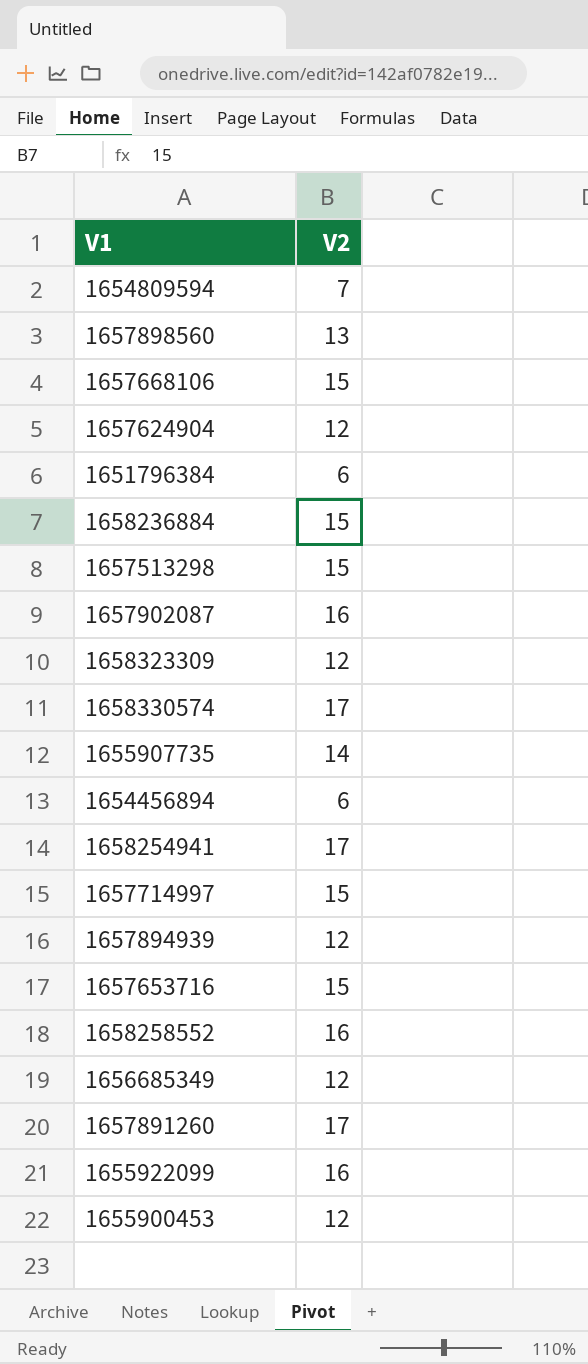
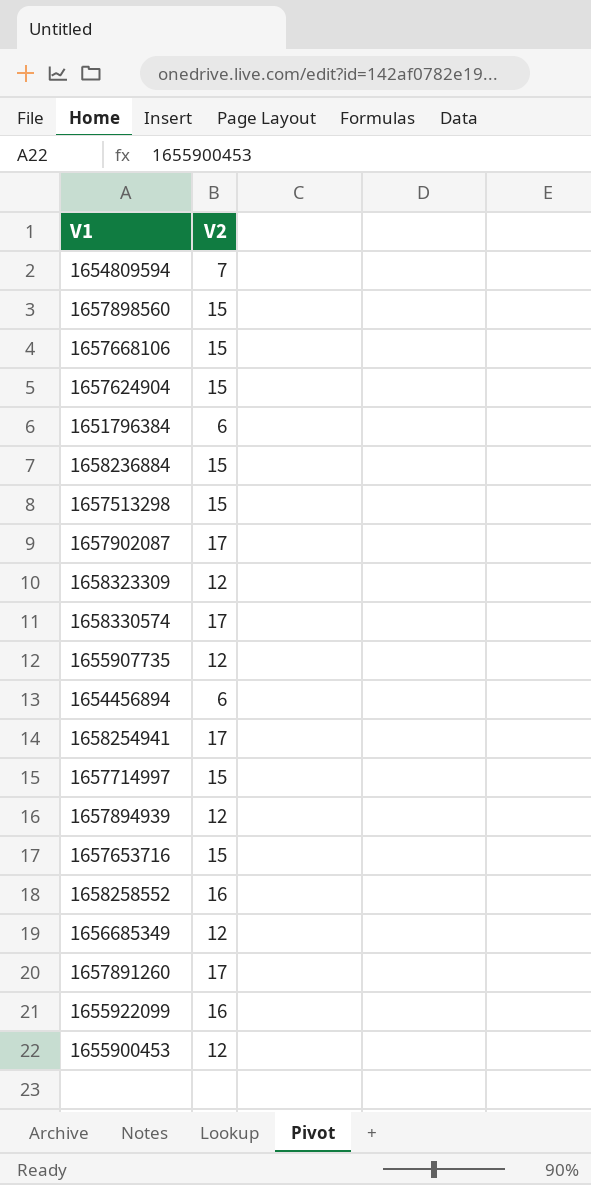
1657898560 | V2: 13 -> 15
1657624904 | V2: 12 -> 15
1657902087 | V2: 16 -> 17
1655907735 | V2: 14 -> 12

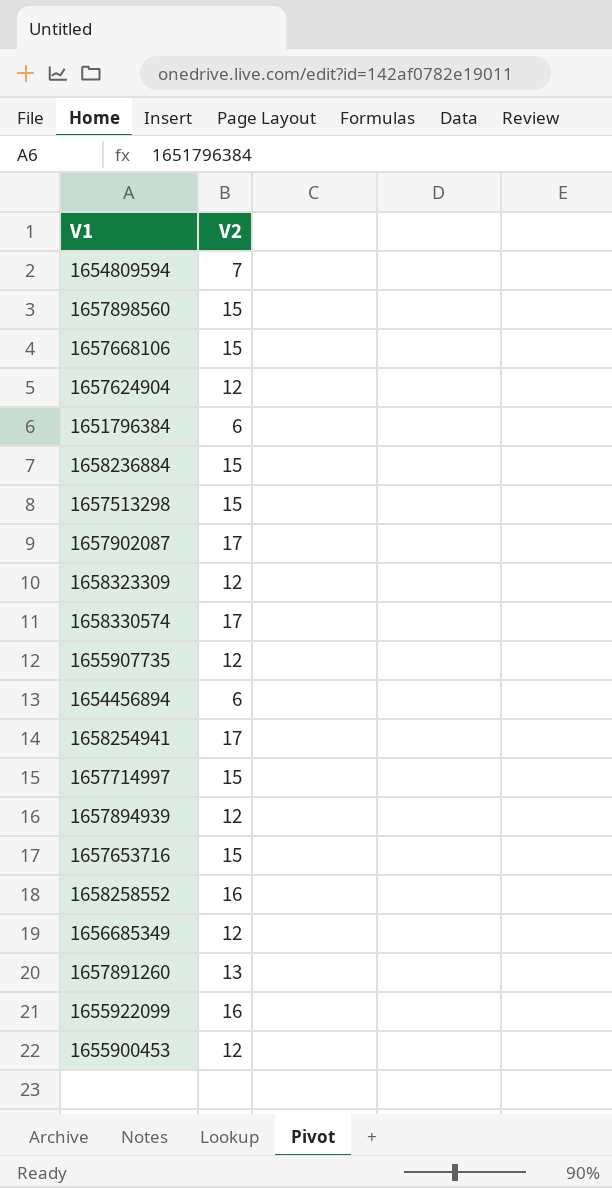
1657624904 | V2: 15 -> 12
1657891260 | V2: 17 -> 13

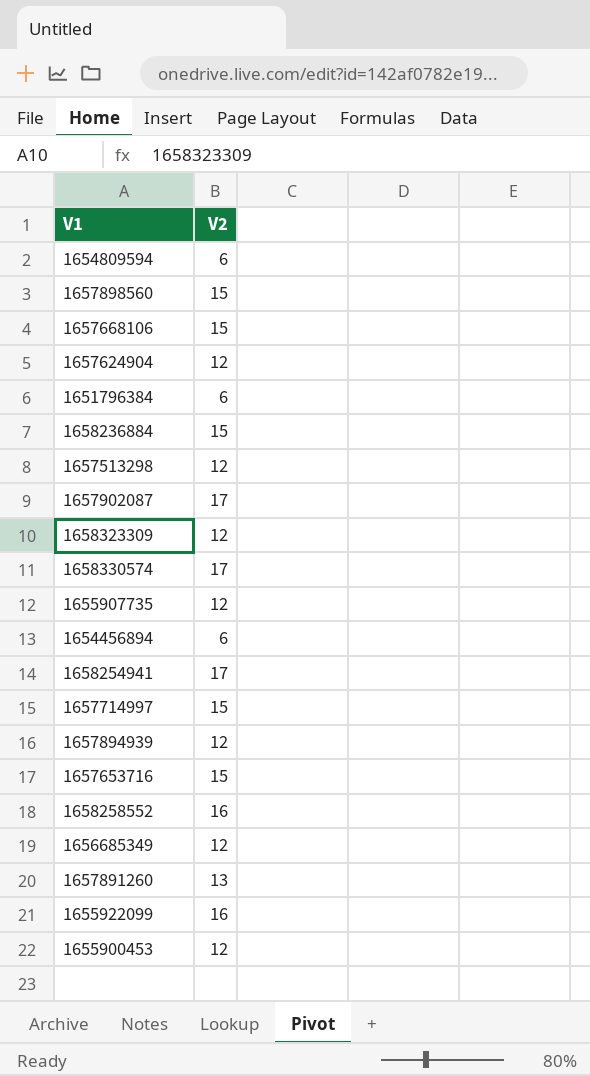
1654809594 | V2: 7 -> 6
1657513298 | V2: 15 -> 12

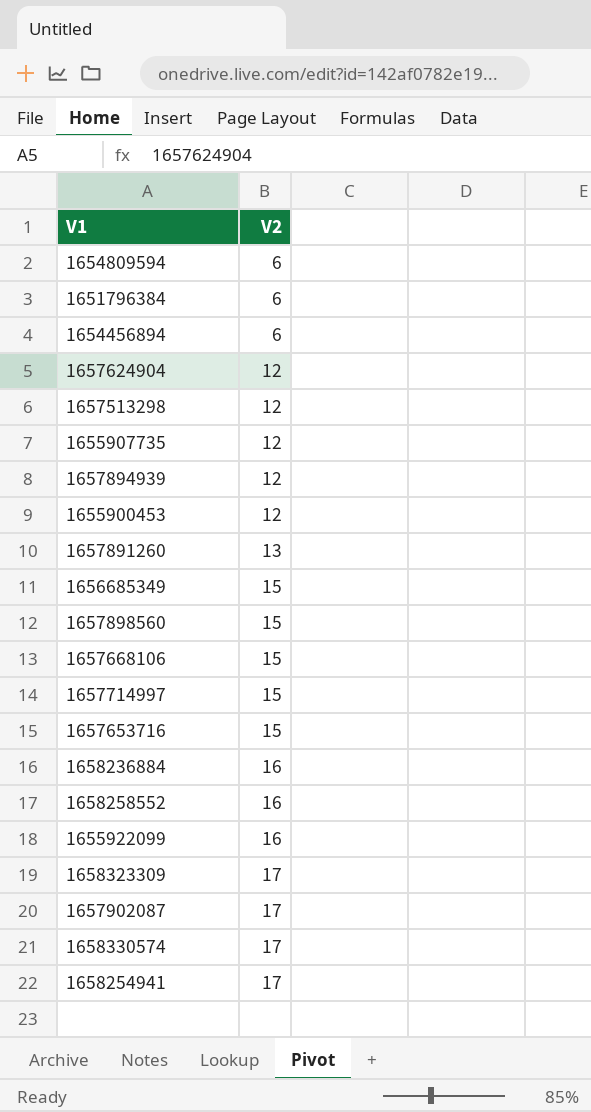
row order: none -> V2 ascending
1656685349 | V2: 12 -> 15
1658236884 | V2: 15 -> 16
1658323309 | V2: 12 -> 17

